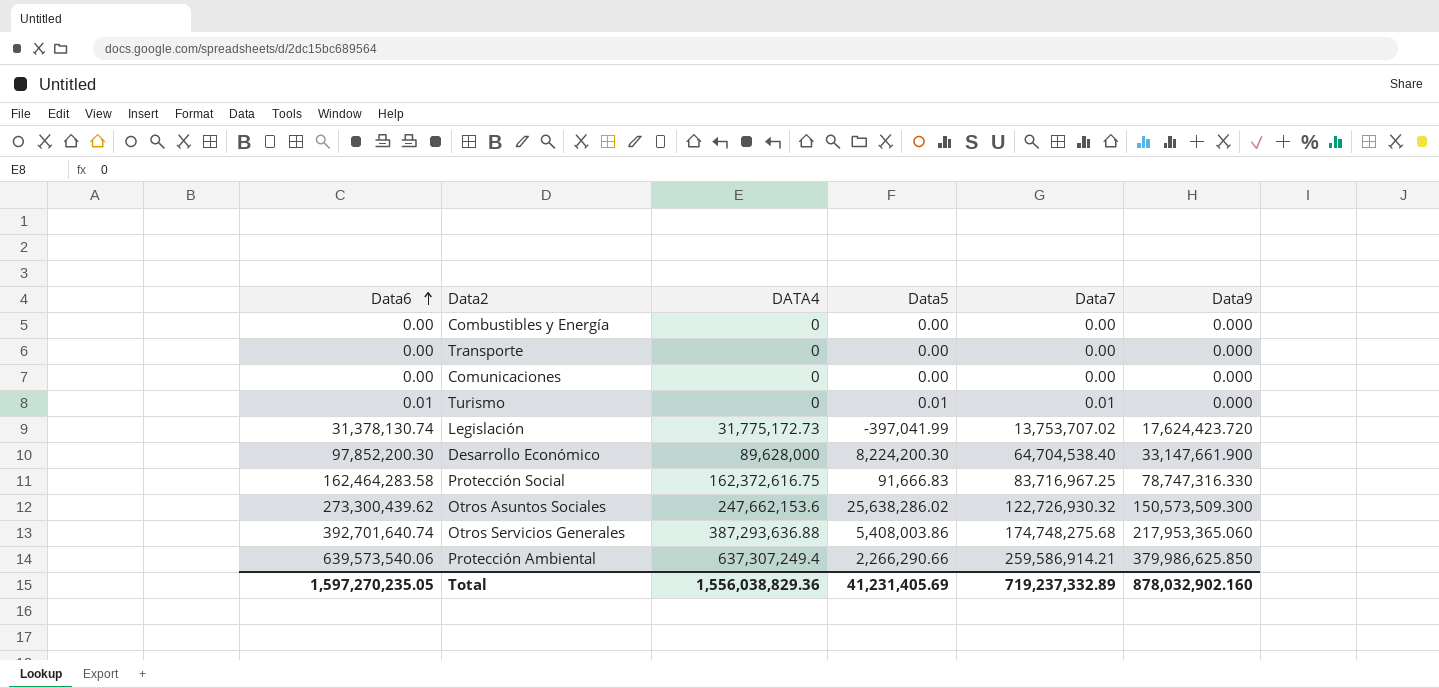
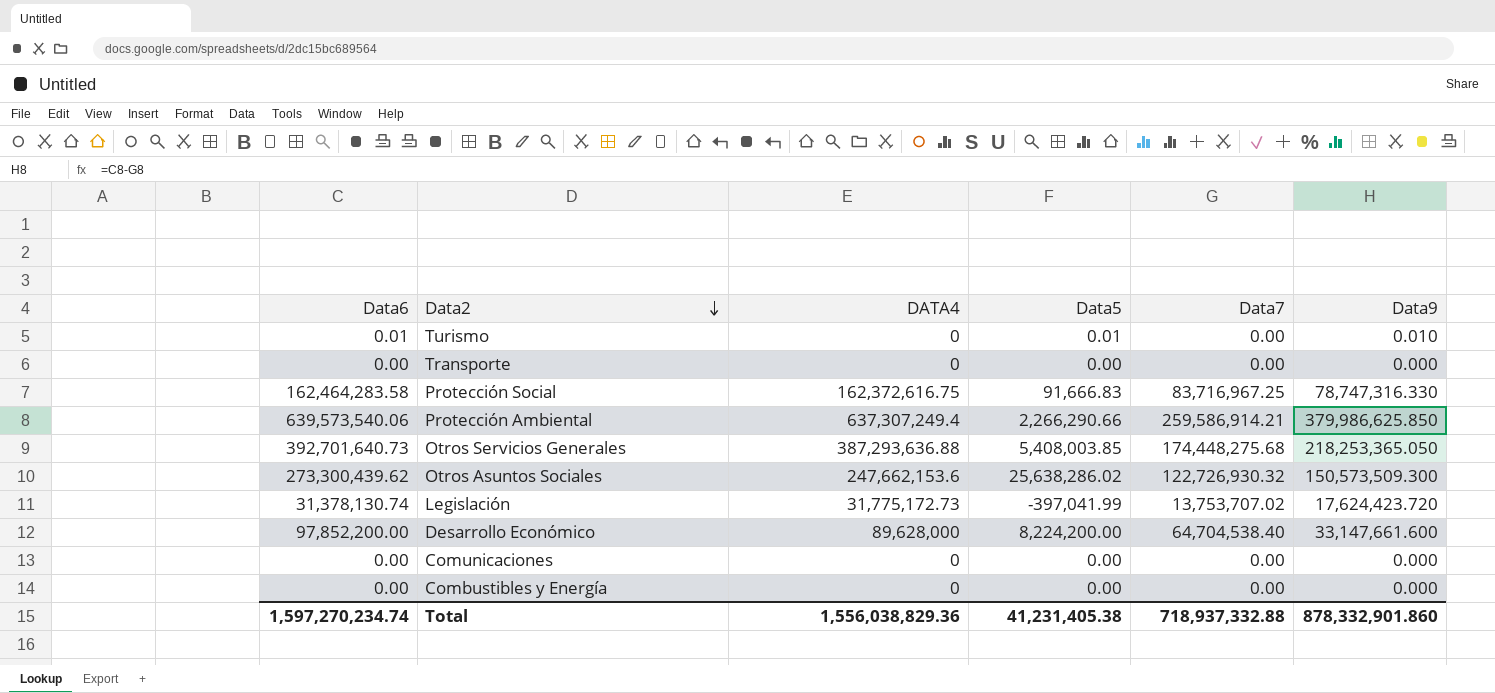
row order: Data6 ascending -> Data2 descending
Turismo | Data7: 0.01 -> 0.00
Turismo | Data9: 0.000 -> 0.010
Otros Servicios Generales | Data6: 392,701,640.74 -> 392,701,640.73
Otros Servicios Generales | Data5: 5,408,003.86 -> 5,408,003.85
Otros Servicios Generales | Data7: 174,748,275.68 -> 174,448,275.68
Otros Servicios Generales | Data9: 217,953,365.060 -> 218,253,365.050
Desarrollo Económico | Data6: 97,852,200.30 -> 97,852,200.00
Desarrollo Económico | Data5: 8,224,200.30 -> 8,224,200.00
Desarrollo Económico | Data9: 33,147,661.900 -> 33,147,661.600
Total | Data6: 1,597,270,235.05 -> 1,597,270,234.74
Total | Data5: 41,231,405.69 -> 41,231,405.38
Total | Data7: 719,237,332.89 -> 718,937,332.88
Total | Data9: 878,032,902.160 -> 878,332,901.860

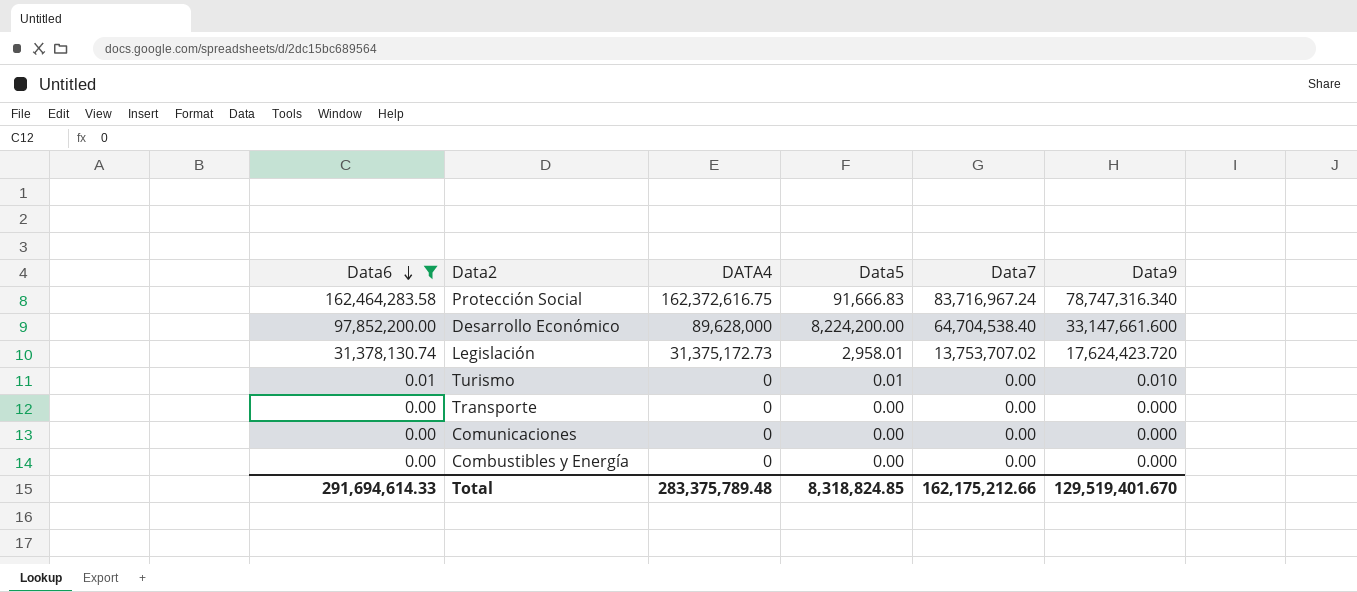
filter: none -> Data6 <= 162,464,283.58
row order: Data2 descending -> Data6 descending
Protección Social | Data7: 83,716,967.25 -> 83,716,967.24
Protección Social | Data9: 78,747,316.330 -> 78,747,316.340
Legislación | DATA4: 31,775,172.73 -> 31,375,172.73
Legislación | Data5: -397,041.99 -> 2,958.01
Total | Data6: 1,597,270,234.74 -> 291,694,614.33
Total | DATA4: 1,556,038,829.36 -> 283,375,789.48
Total | Data5: 41,231,405.38 -> 8,318,824.85
Total | Data7: 718,937,332.88 -> 162,175,212.66
Total | Data9: 878,332,901.860 -> 129,519,401.670

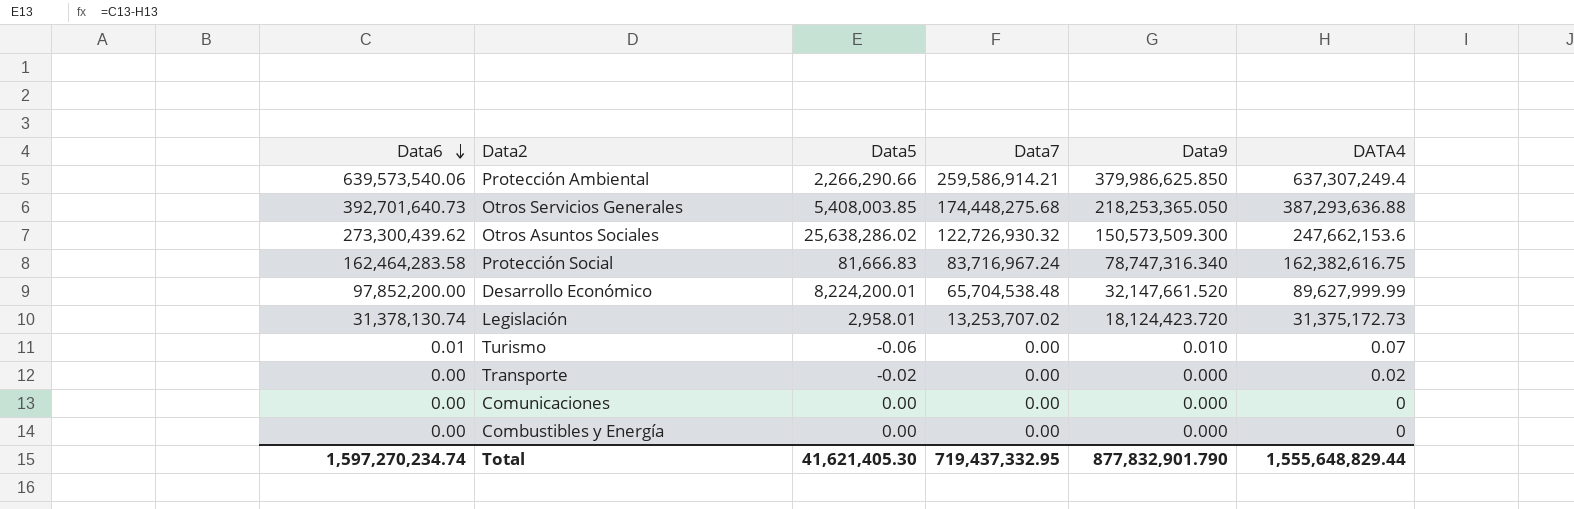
filter: Data6 <= 162,464,283.58 -> none
column DATA4 | position: 3 -> 6
Protección Social | Data5: 91,666.83 -> 81,666.83
Protección Social | DATA4: 162,372,616.75 -> 162,382,616.75
Desarrollo Económico | Data5: 8,224,200.00 -> 8,224,200.01
Desarrollo Económico | Data7: 64,704,538.40 -> 65,704,538.48
Desarrollo Económico | Data9: 33,147,661.600 -> 32,147,661.520
Desarrollo Económico | DATA4: 89,628,000 -> 89,627,999.99
Legislación | Data7: 13,753,707.02 -> 13,253,707.02
Legislación | Data9: 17,624,423.720 -> 18,124,423.720
Turismo | Data5: 0.01 -> -0.06
Turismo | DATA4: 0 -> 0.07
Transporte | Data5: 0.00 -> -0.02
Transporte | DATA4: 0 -> 0.02
Total | Data6: 291,694,614.33 -> 1,597,270,234.74
Total | Data5: 8,318,824.85 -> 41,621,405.30
Total | Data7: 162,175,212.66 -> 719,437,332.95
Total | Data9: 129,519,401.670 -> 877,832,901.790
Total | DATA4: 283,375,789.48 -> 1,555,648,829.44

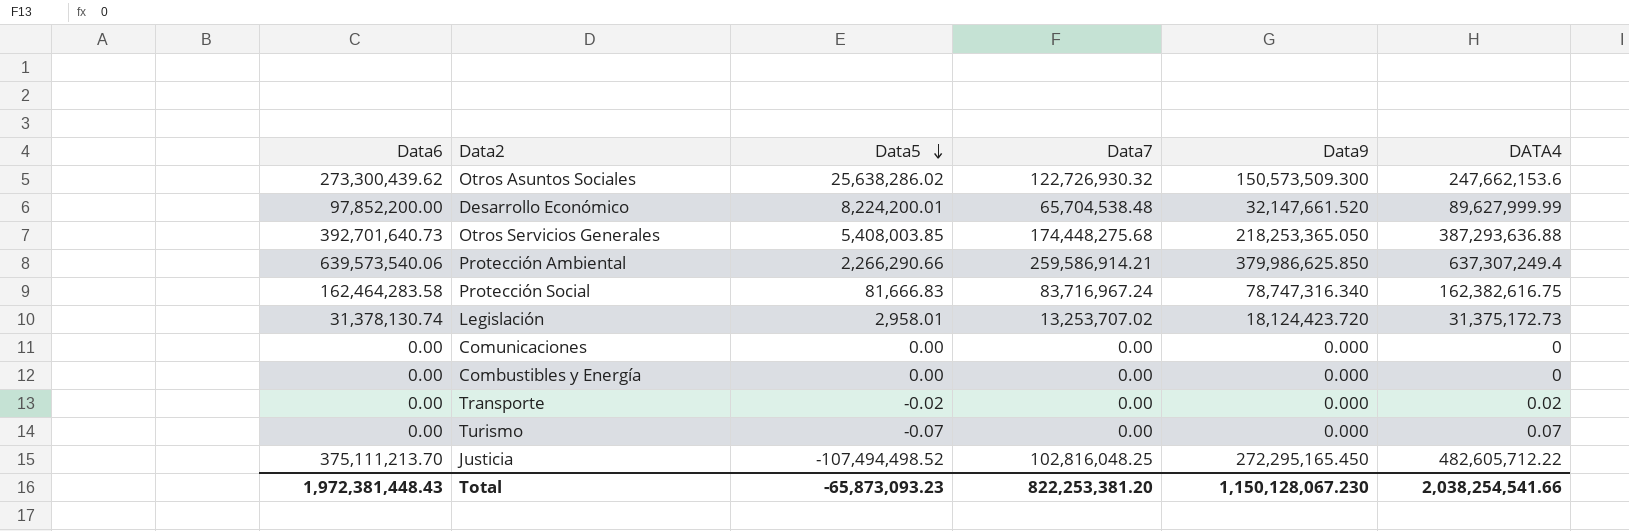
row order: Data6 descending -> Data5 descending
Turismo | Data6: 0.01 -> 0.00
Turismo | Data5: -0.06 -> -0.07
Turismo | Data9: 0.010 -> 0.000
row Justicia: none -> 375,111,213.70 | -107,494,498.52 | 102,816,048.25 | 272,295,165.450 | 482,605,712.22
Total | Data6: 1,597,270,234.74 -> 1,972,381,448.43
Total | Data5: 41,621,405.30 -> -65,873,093.23
Total | Data7: 719,437,332.95 -> 822,253,381.20
Total | Data9: 877,832,901.790 -> 1,150,128,067.230
Total | DATA4: 1,555,648,829.44 -> 2,038,254,541.66

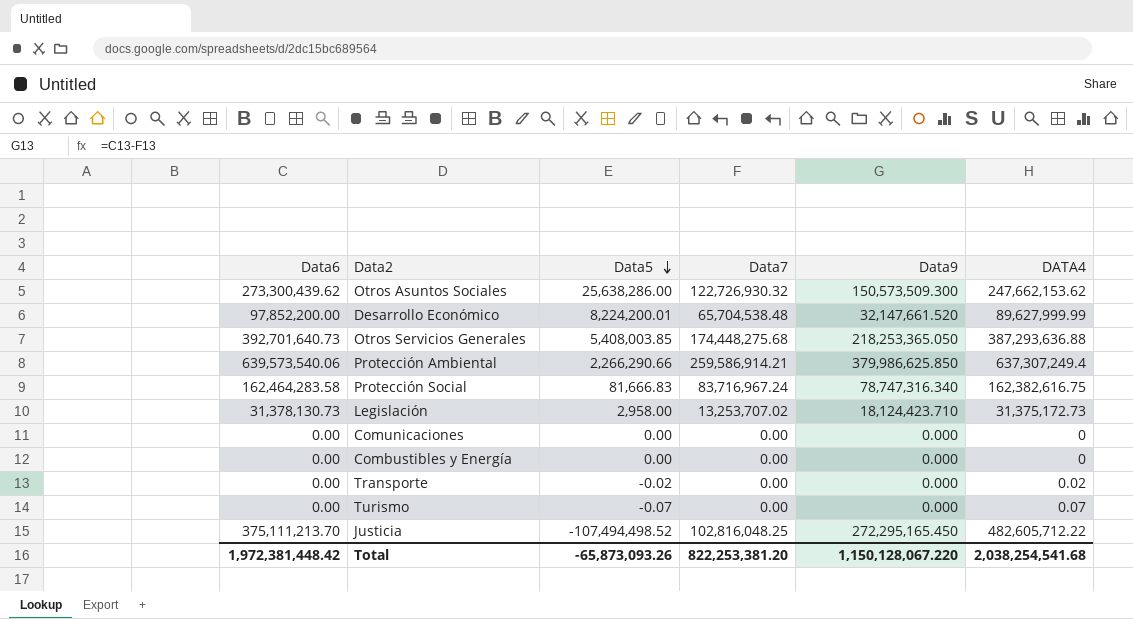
Otros Asuntos Sociales | Data5: 25,638,286.02 -> 25,638,286.00
Otros Asuntos Sociales | DATA4: 247,662,153.6 -> 247,662,153.62
Legislación | Data6: 31,378,130.74 -> 31,378,130.73
Legislación | Data5: 2,958.01 -> 2,958.00
Legislación | Data9: 18,124,423.720 -> 18,124,423.710
Total | Data6: 1,972,381,448.43 -> 1,972,381,448.42
Total | Data5: -65,873,093.23 -> -65,873,093.26
Total | Data9: 1,150,128,067.230 -> 1,150,128,067.220
Total | DATA4: 2,038,254,541.66 -> 2,038,254,541.68

